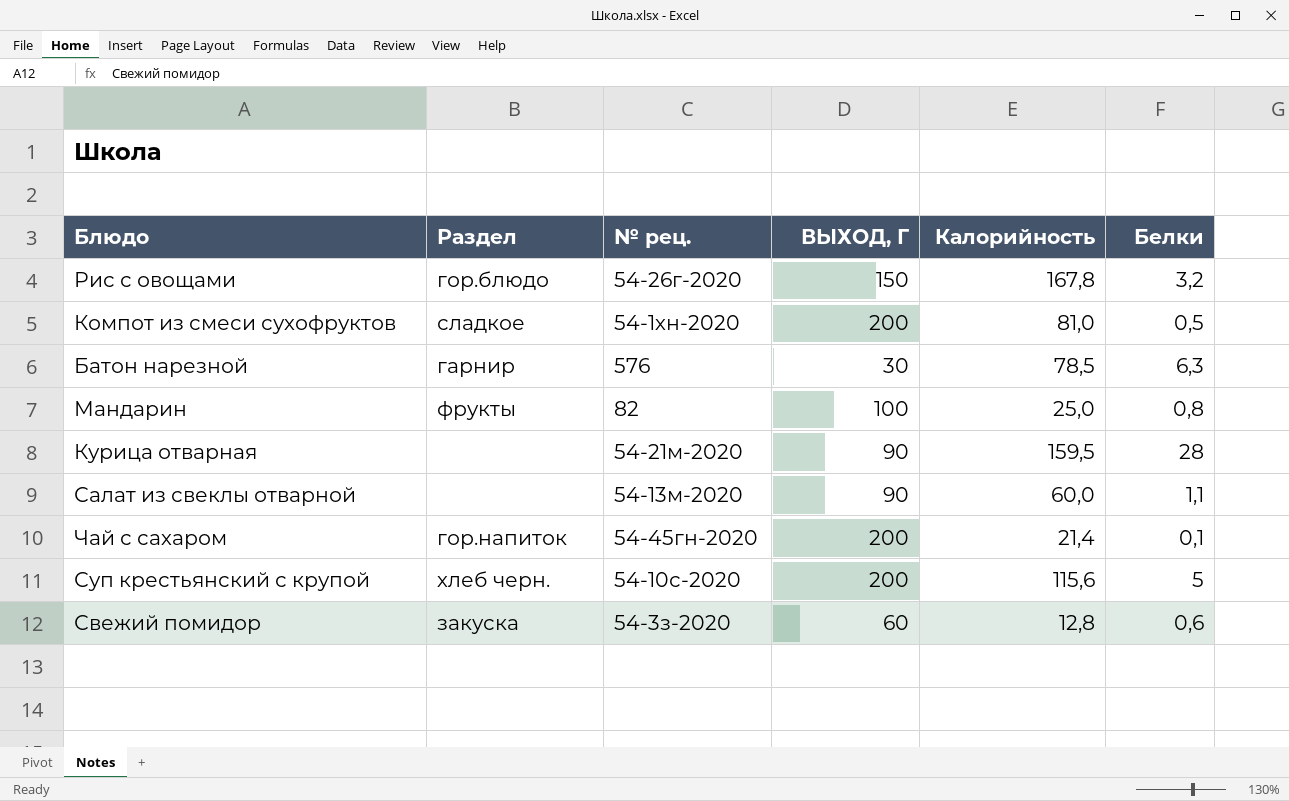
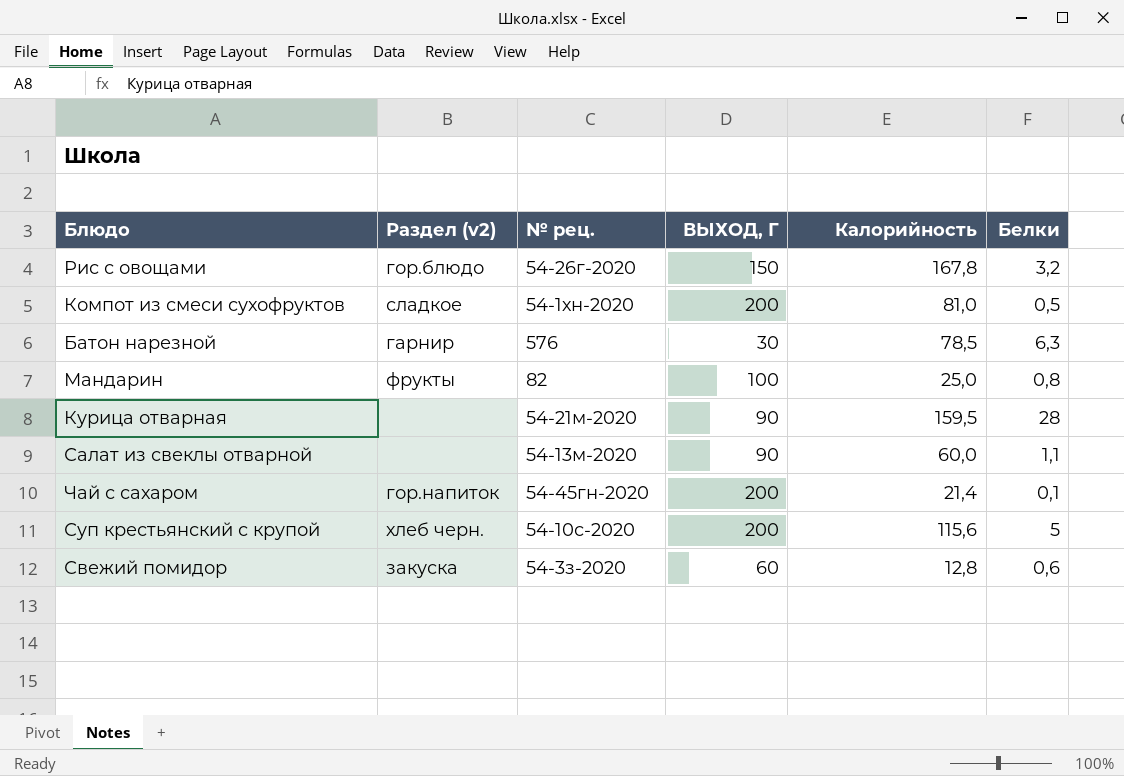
column name: Раздел -> Раздел (v2)

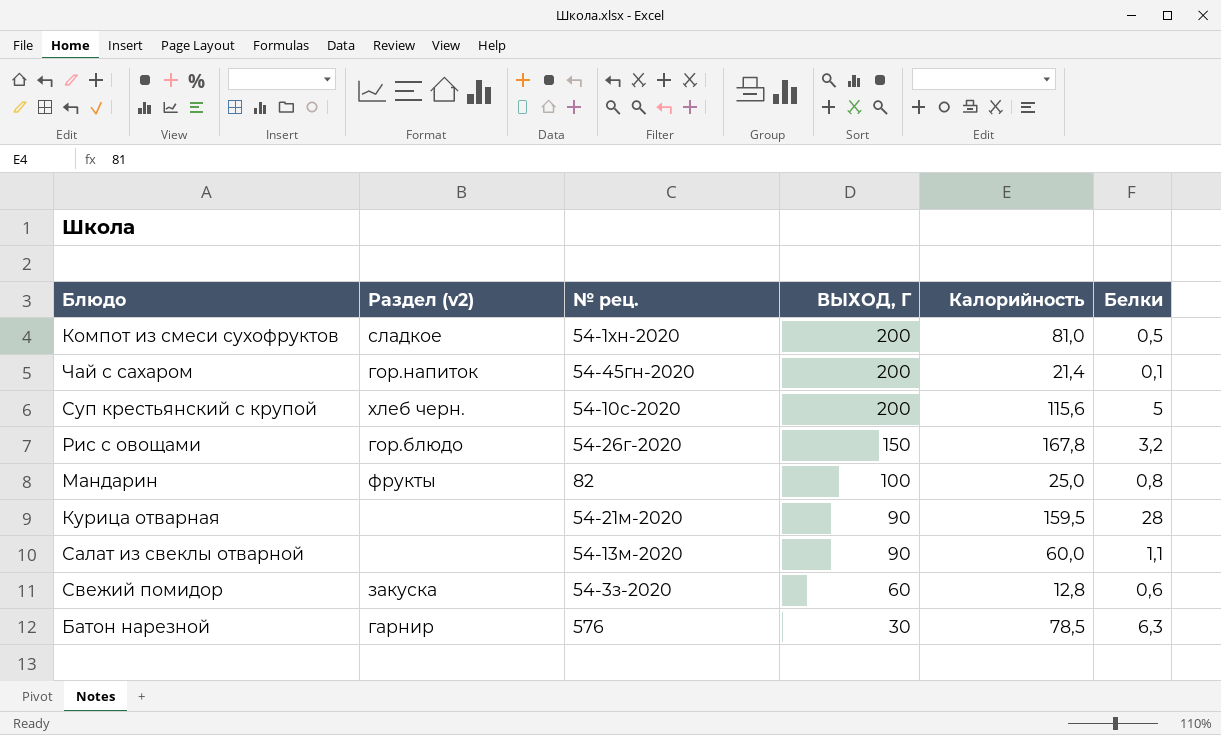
row order: none -> ВЫХОД, Г descending

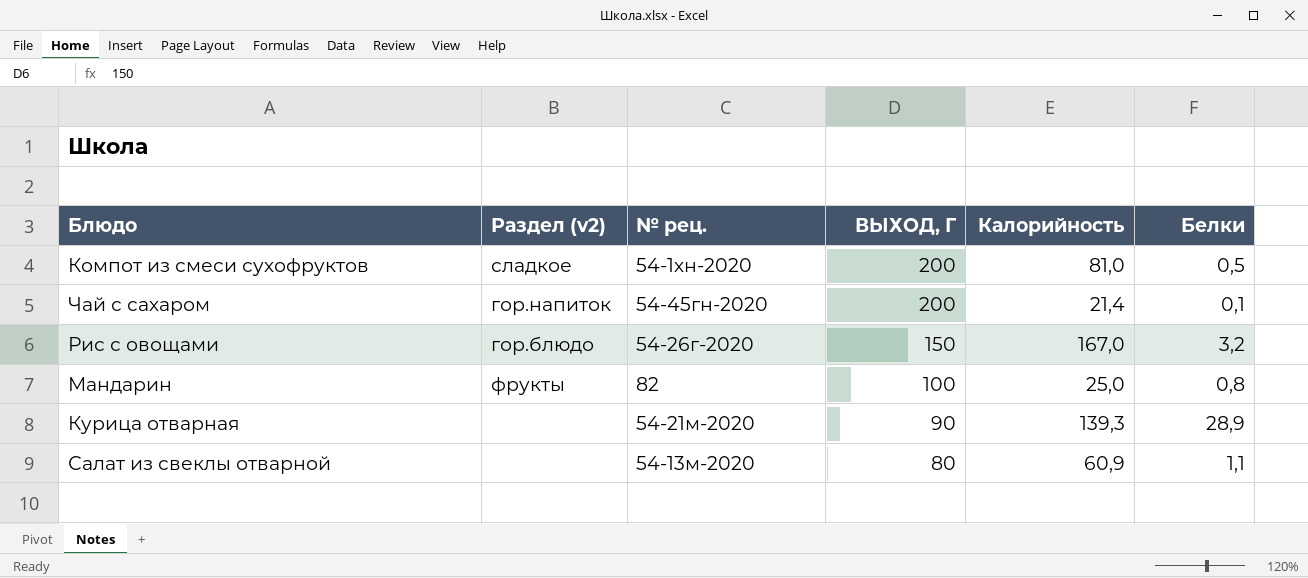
row Суп крестьянский с крупой: хлеб черн. | 54-10с-2020 | 200 | 115,6 | 5 -> none
row Свежий помидор: закуска | 54-3з-2020 | 60 | 12,8 | 0,6 -> none
row Батон нарезной: гарнир | 576 | 30 | 78,5 | 6,3 -> none
Рис с овощами | Калорийность: 167,8 -> 167,0
Курица отварная | Калорийность: 159,5 -> 139,3
Курица отварная | Белки: 28 -> 28,9
Салат из свеклы отварной | ВЫХОД, Г: 90 -> 80
Салат из свеклы отварной | Калорийность: 60,0 -> 60,9

